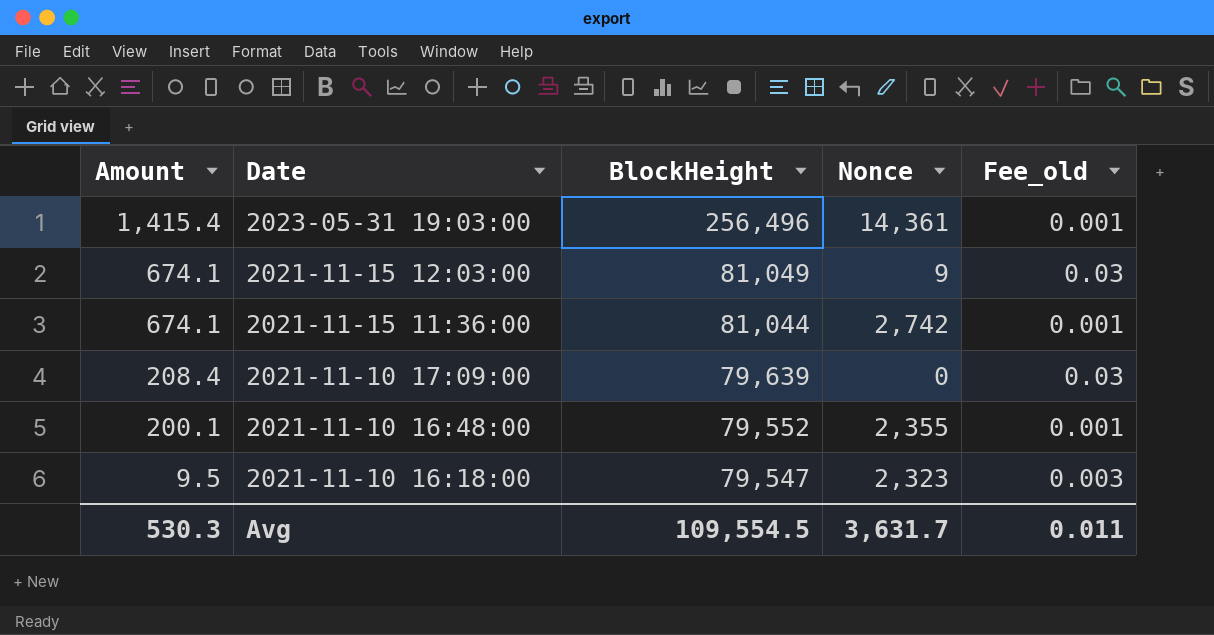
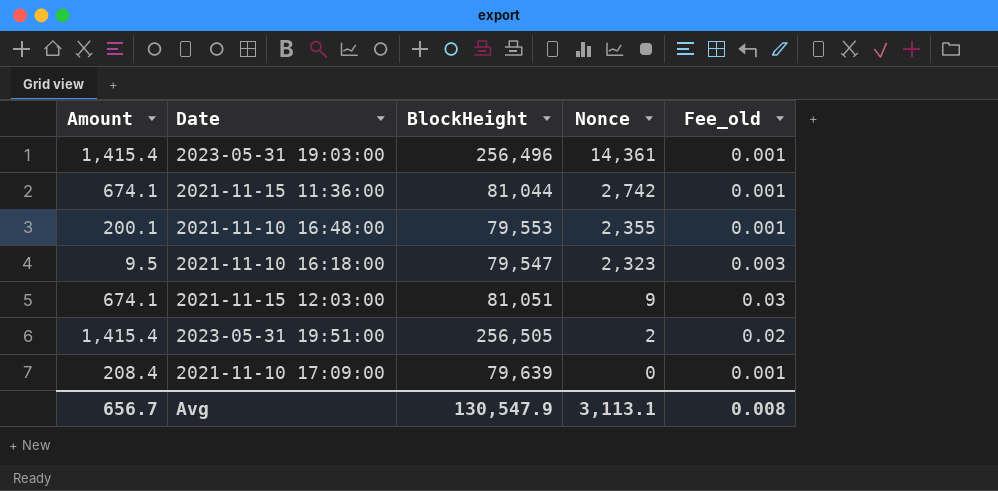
row order: Amount descending -> Nonce descending
2021-11-10 16:48:00 | BlockHeight: 79,552 -> 79,553
2021-11-15 12:03:00 | BlockHeight: 81,049 -> 81,051
row 2023-05-31 19:51:00: none -> 1,415.4 | 256,505 | 2 | 0.02
2021-11-10 17:09:00 | Fee_old: 0.03 -> 0.001
Avg | Amount: 530.3 -> 656.7
Avg | BlockHeight: 109,554.5 -> 130,547.9
Avg | Nonce: 3,631.7 -> 3,113.1
Avg | Fee_old: 0.011 -> 0.008

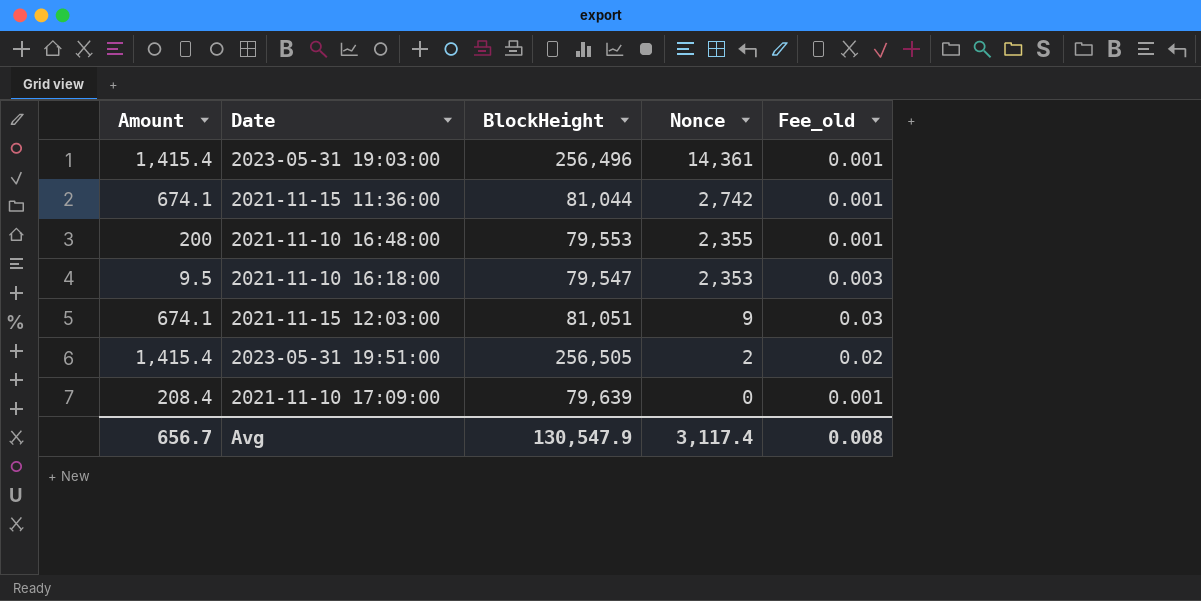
2021-11-10 16:48:00 | Amount: 200.1 -> 200
2021-11-10 16:18:00 | Nonce: 2,323 -> 2,353
Avg | Nonce: 3,113.1 -> 3,117.4

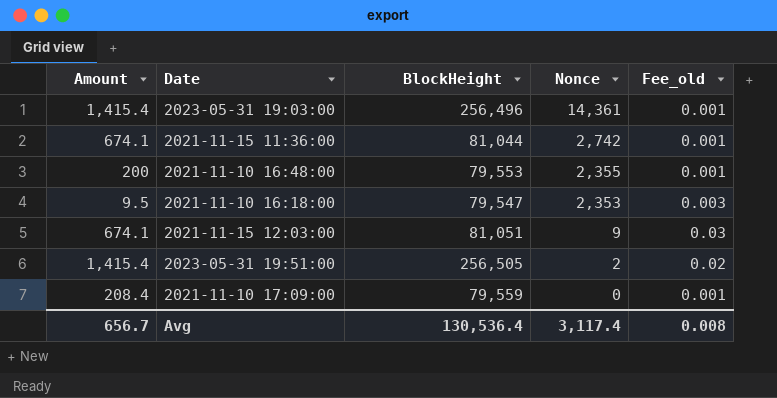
2021-11-10 17:09:00 | BlockHeight: 79,639 -> 79,559
Avg | BlockHeight: 130,547.9 -> 130,536.4

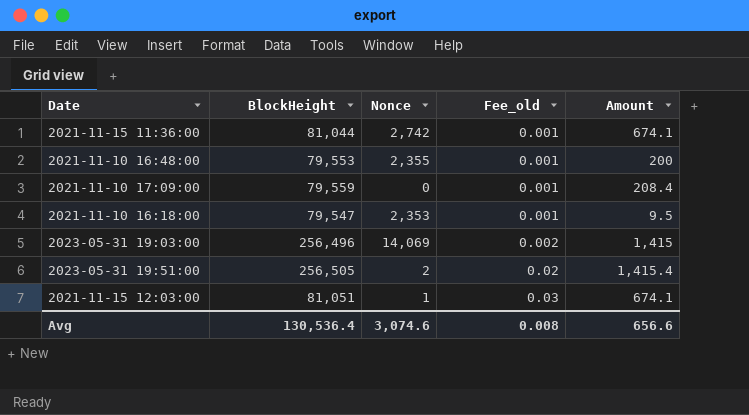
row order: Nonce descending -> Fee_old ascending
column Amount | position: 1 -> 5
2021-11-10 16:18:00 | Fee_old: 0.003 -> 0.001
2023-05-31 19:03:00 | Nonce: 14,361 -> 14,069
2023-05-31 19:03:00 | Fee_old: 0.001 -> 0.002
2023-05-31 19:03:00 | Amount: 1,415.4 -> 1,415
2021-11-15 12:03:00 | Nonce: 9 -> 1
Avg | Nonce: 3,117.4 -> 3,074.6
Avg | Amount: 656.7 -> 656.6

